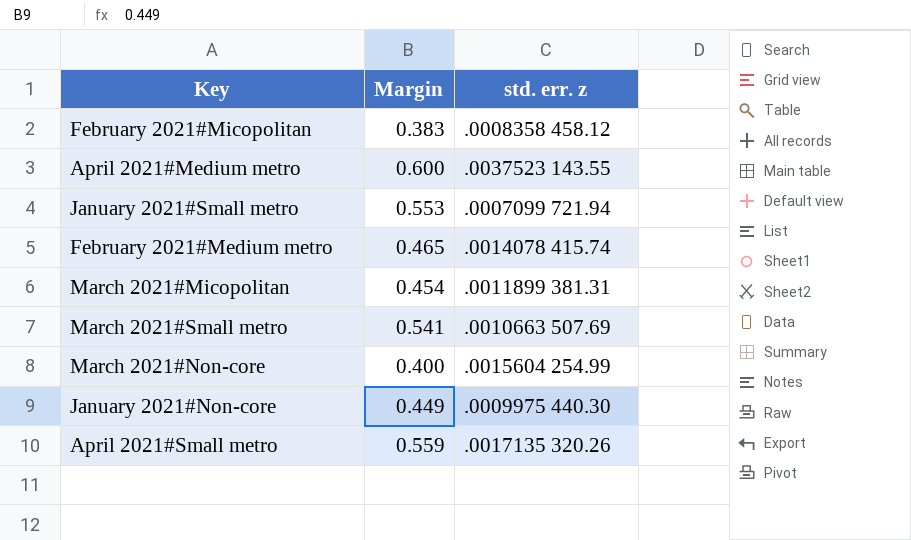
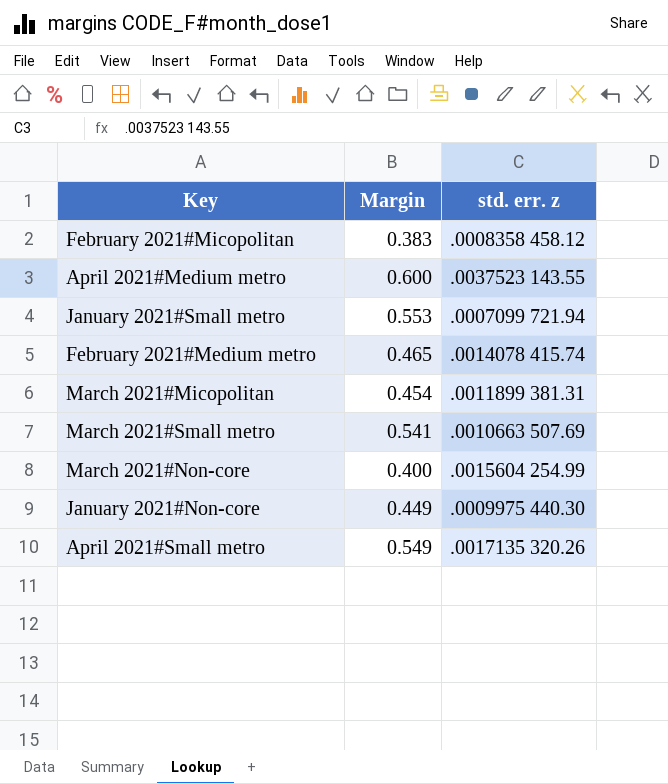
April 2021#Small metro | Margin: 0.559 -> 0.549

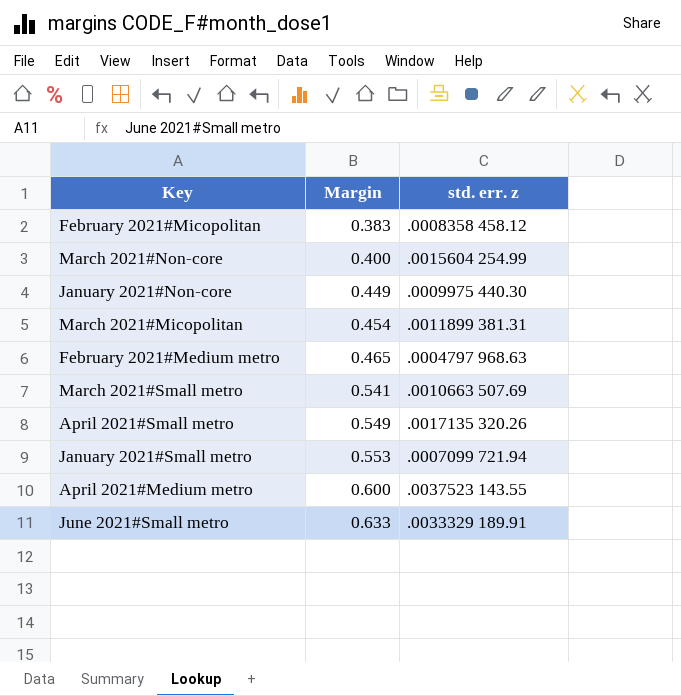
row order: none -> Margin ascending
February 2021#Medium metro | std. err. z: .0014078 415.74 -> .0004797 968.63
row June 2021#Small metro: none -> 0.633 | .0033329 189.91

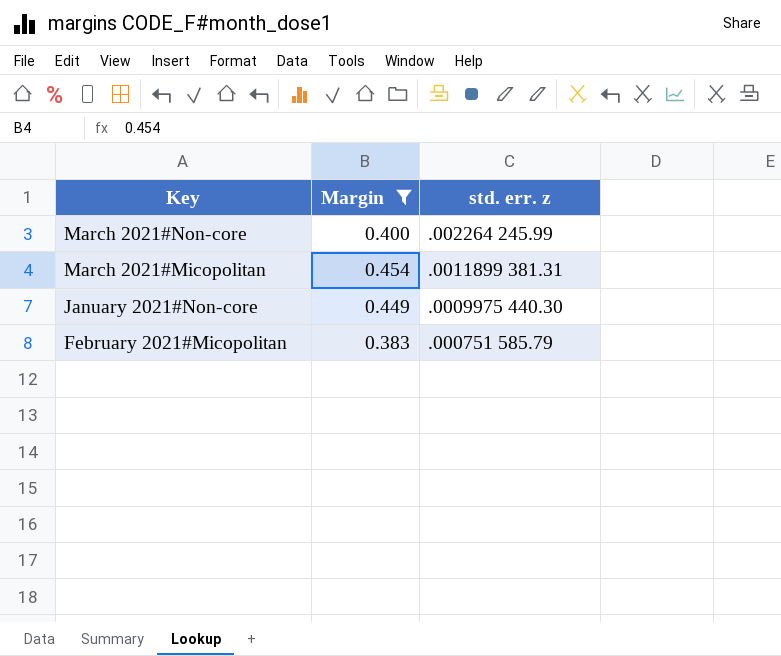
filter: none -> Margin <= 0.454
row order: Margin ascending -> Key descending
March 2021#Non-core | std. err. z: .0015604 254.99 -> .002264 245.99
February 2021#Micopolitan | std. err. z: .0008358 458.12 -> .000751 585.79

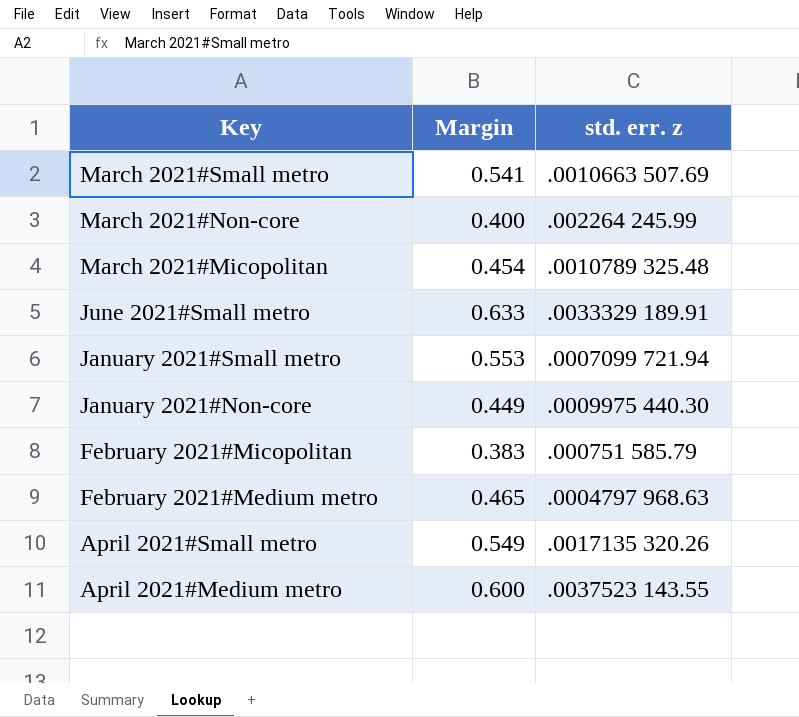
filter: Margin <= 0.454 -> none
March 2021#Micopolitan | std. err. z: .0011899 381.31 -> .0010789 325.48

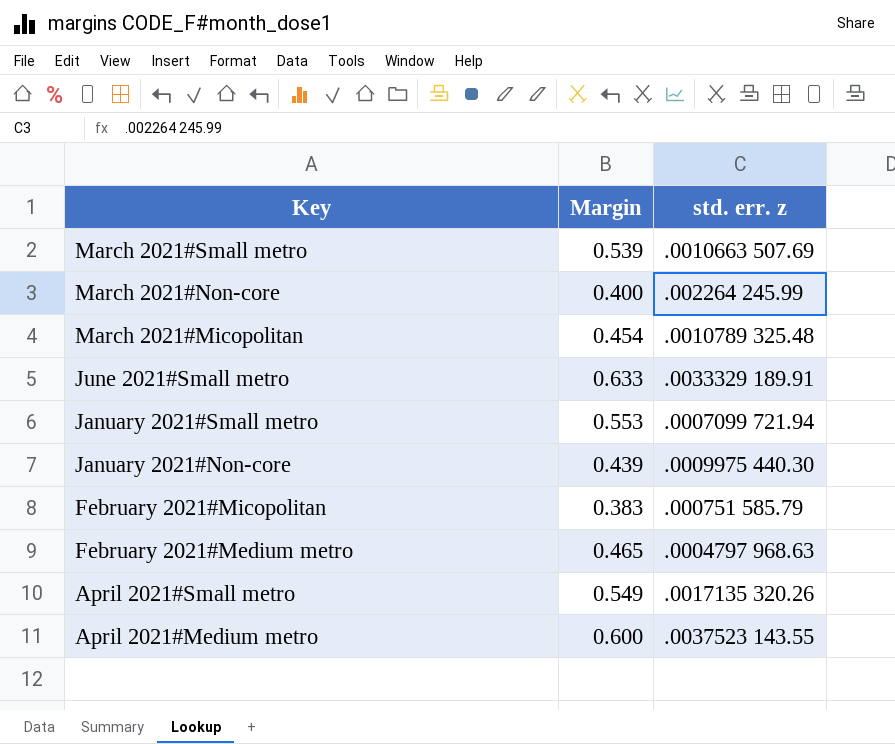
March 2021#Small metro | Margin: 0.541 -> 0.539
January 2021#Non-core | Margin: 0.449 -> 0.439

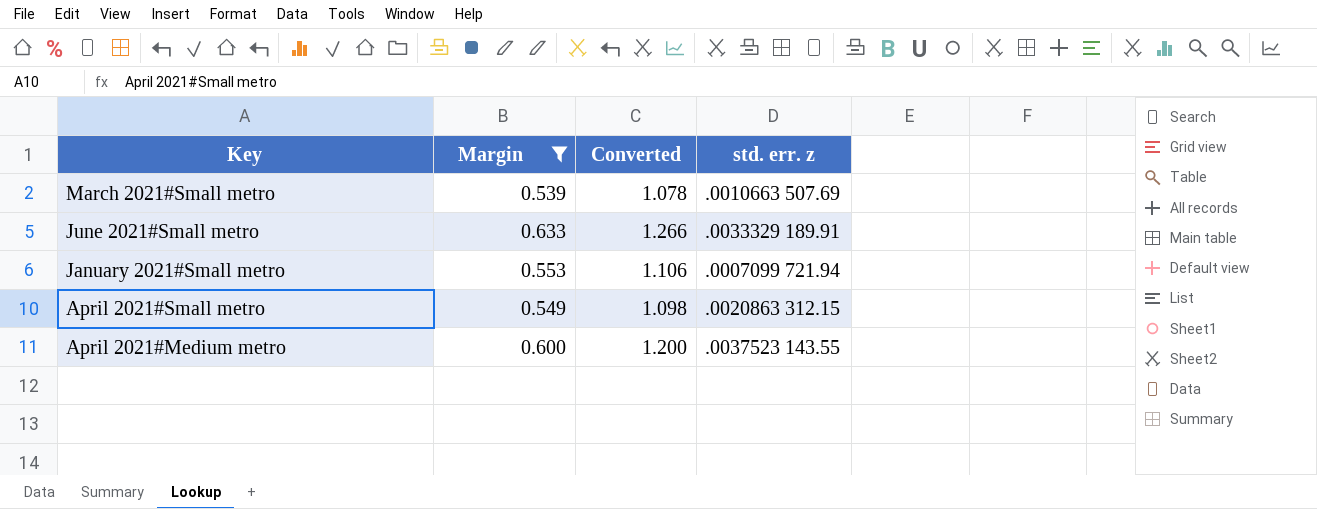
filter: none -> Margin >= 0.539
column Converted | formula: none -> [Margin] * 2
April 2021#Small metro | std. err. z: .0017135 320.26 -> .0020863 312.15

